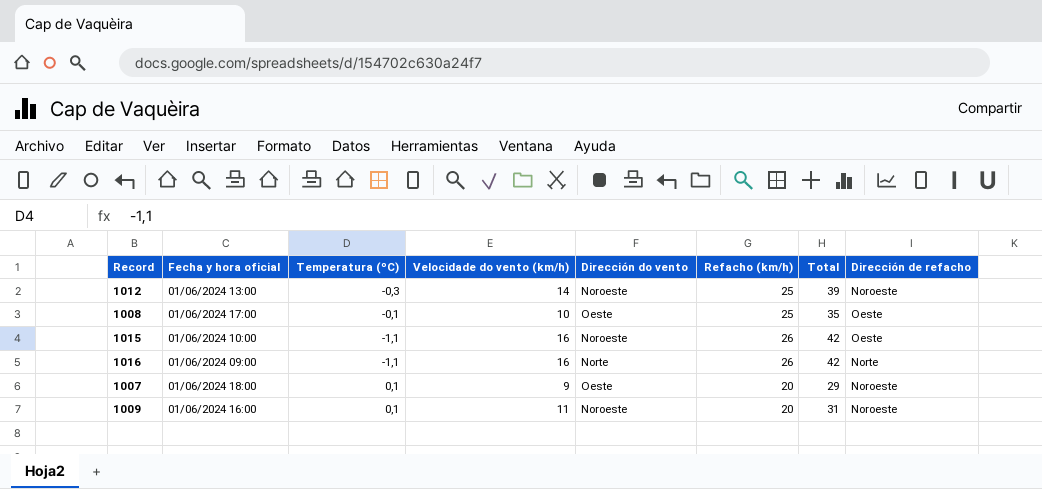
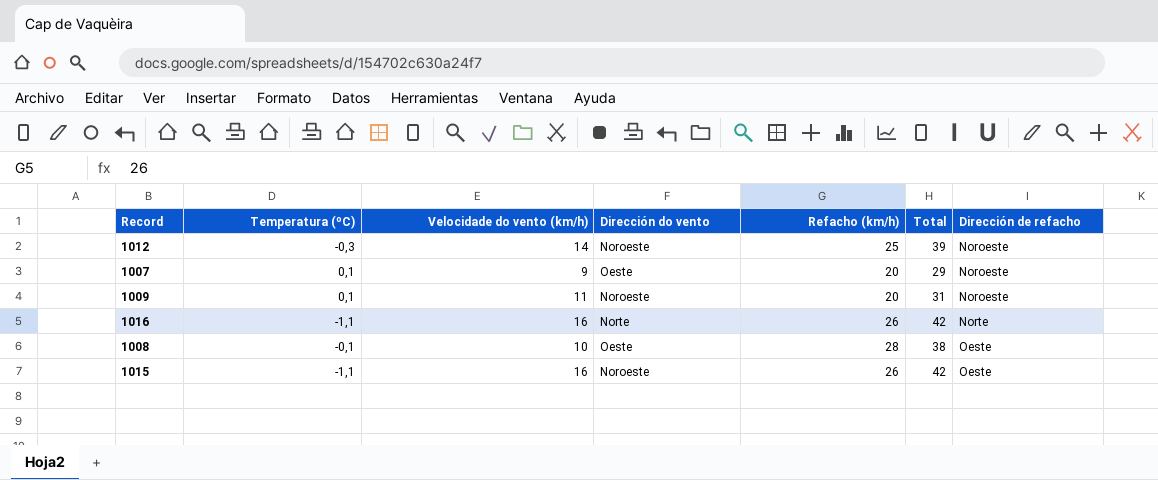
row order: none -> Dirección de refacho ascending
column Fecha y hora oficial | position: 2 -> none
1008 | Refacho (km/h): 25 -> 28
1008 | Total: 35 -> 38

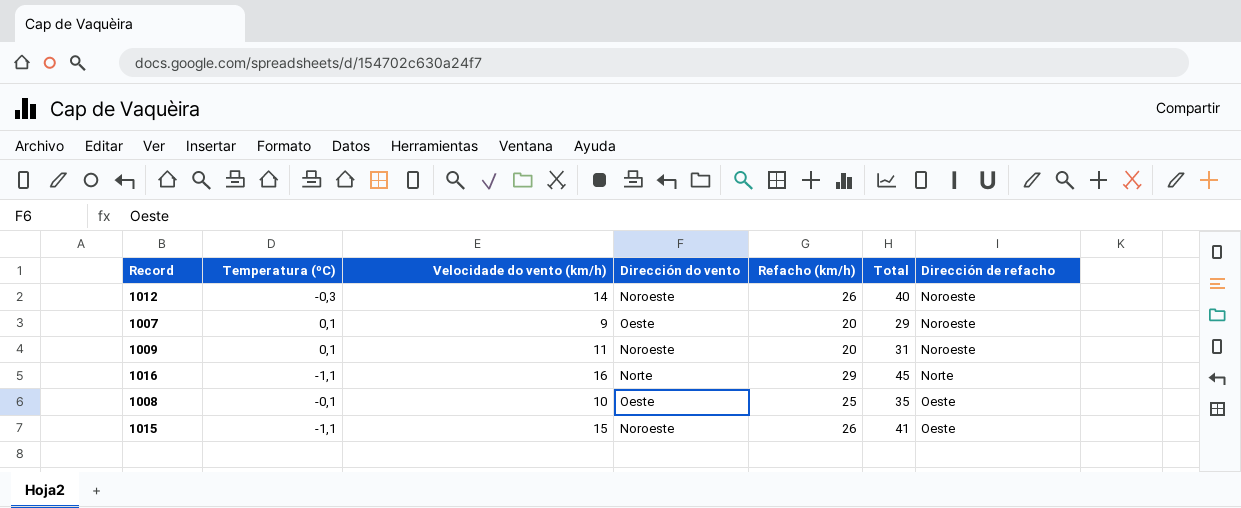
1012 | Refacho (km/h): 25 -> 26
1012 | Total: 39 -> 40
1016 | Refacho (km/h): 26 -> 29
1016 | Total: 42 -> 45
1008 | Refacho (km/h): 28 -> 25
1008 | Total: 38 -> 35
1015 | Velocidade do vento (km/h): 16 -> 15
1015 | Total: 42 -> 41

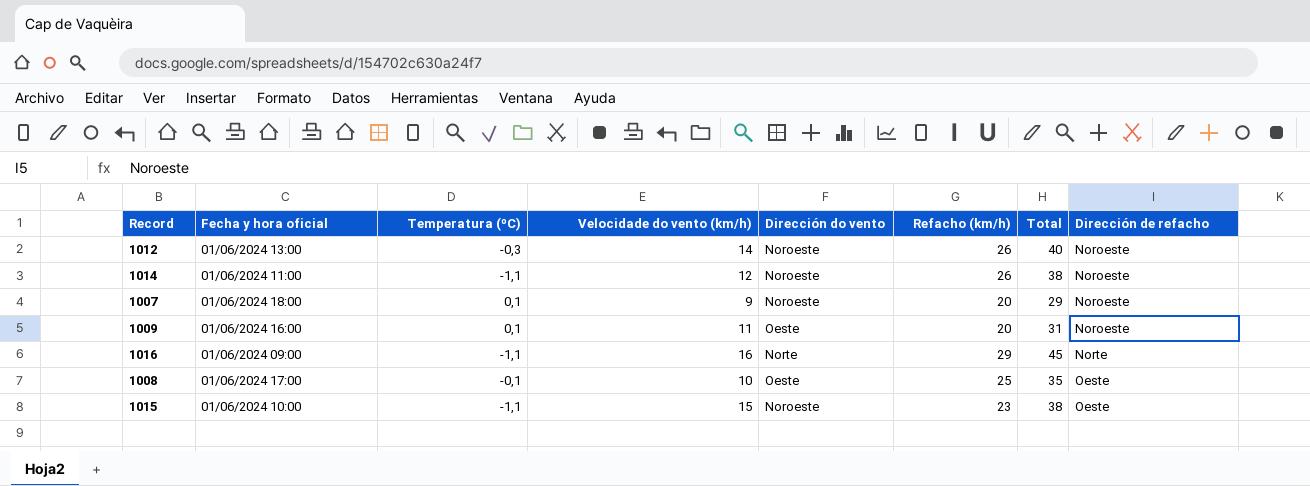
column Fecha y hora oficial | position: none -> 2
row 1014: none -> 01/06/2024 11:00 | -1,1 | 12 | Noroeste | 26 | 38 | Noroeste
1007 | Dirección do vento: Oeste -> Noroeste
1009 | Dirección do vento: Noroeste -> Oeste
1015 | Refacho (km/h): 26 -> 23
1015 | Total: 41 -> 38

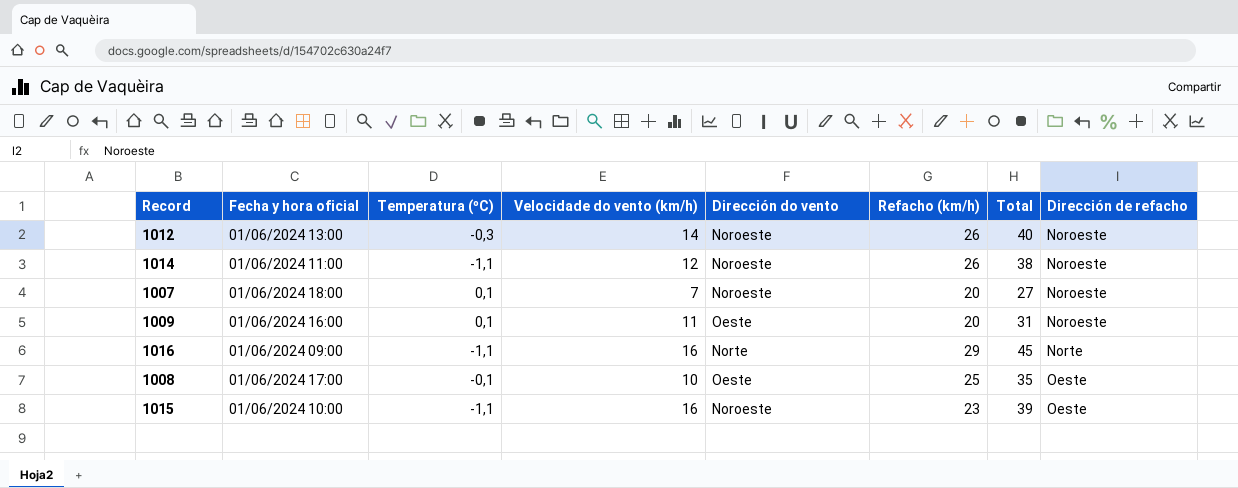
1007 | Velocidade do vento (km/h): 9 -> 7
1007 | Total: 29 -> 27
1015 | Velocidade do vento (km/h): 15 -> 16
1015 | Total: 38 -> 39

